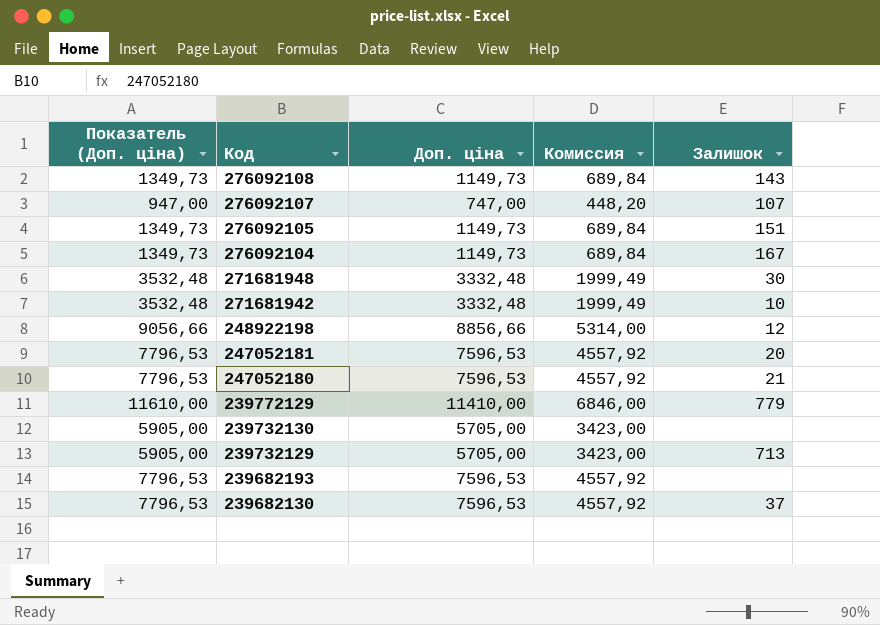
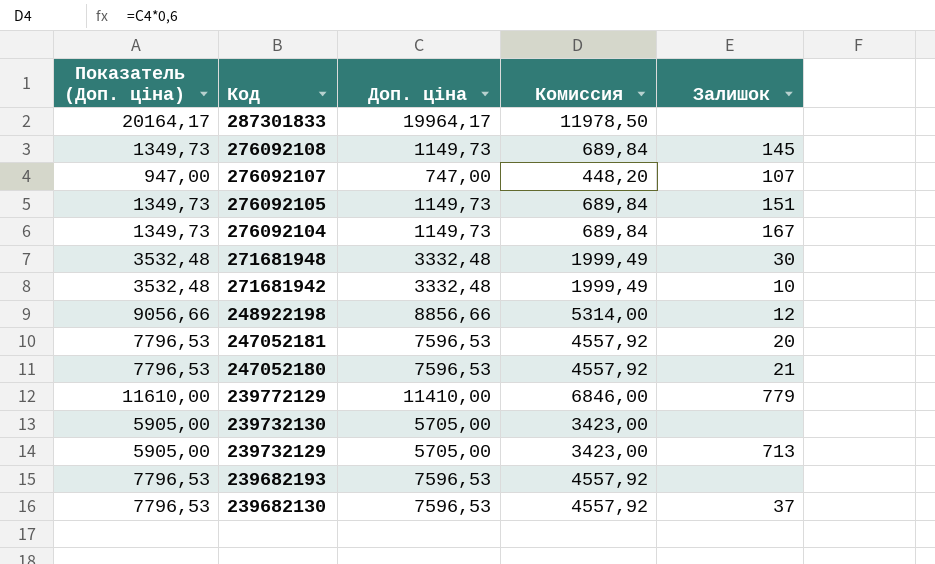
row 287301833: none -> 20164,17 | 19964,17 | 11978,50 | none
276092108 | Залишок: 143 -> 145

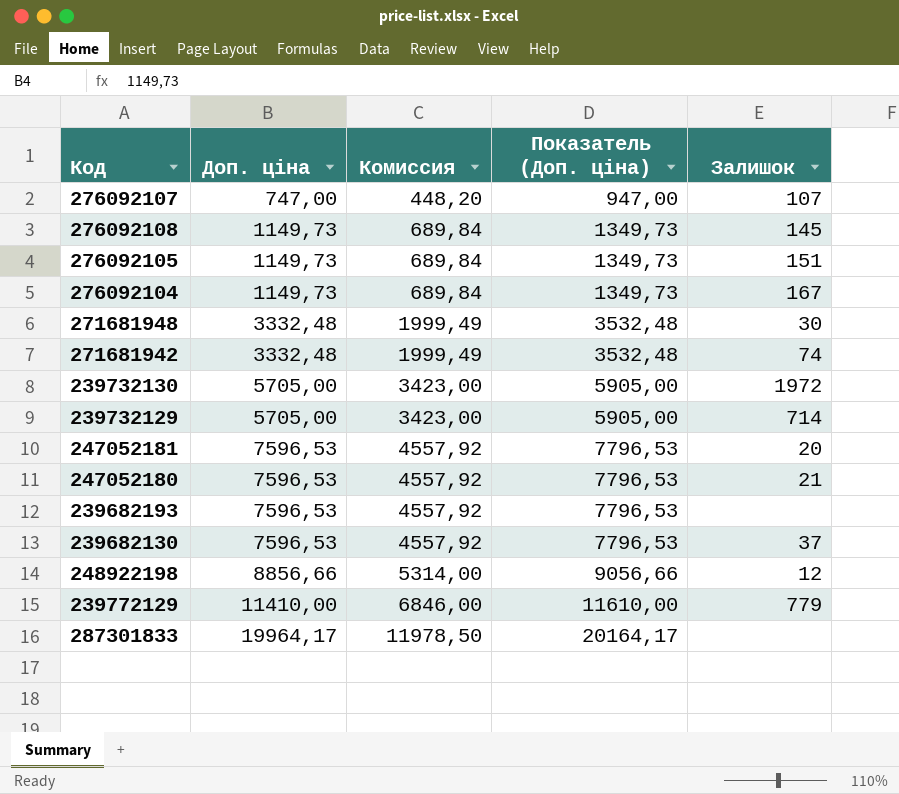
row order: Код descending -> Доп. ціна ascending
column Показатель (Доп. ціна) | position: 1 -> 4
271681942 | Залишок: 10 -> 74
239732130 | Залишок: none -> 1972
239732129 | Залишок: 713 -> 714

